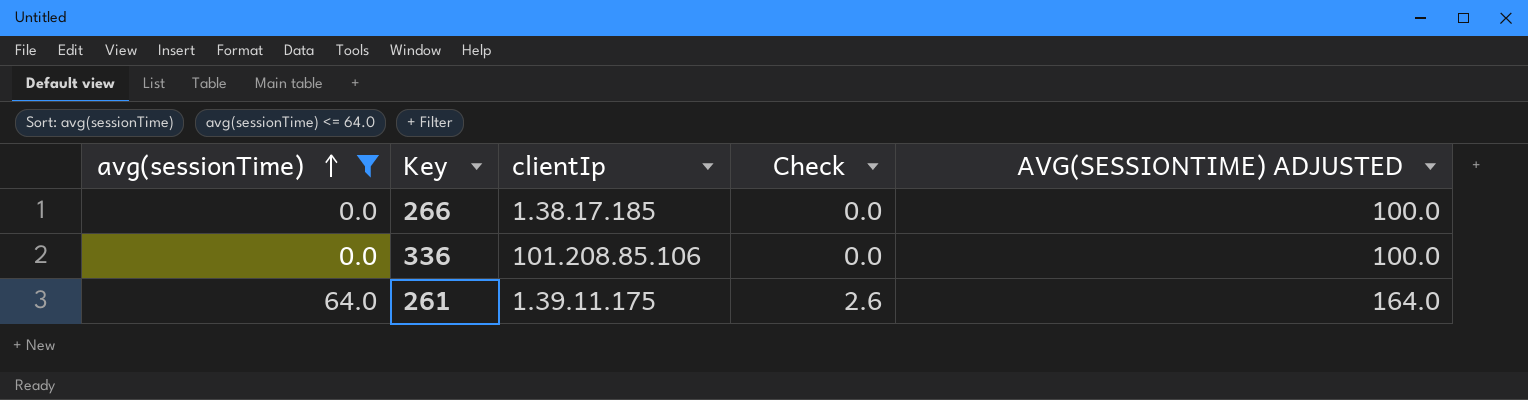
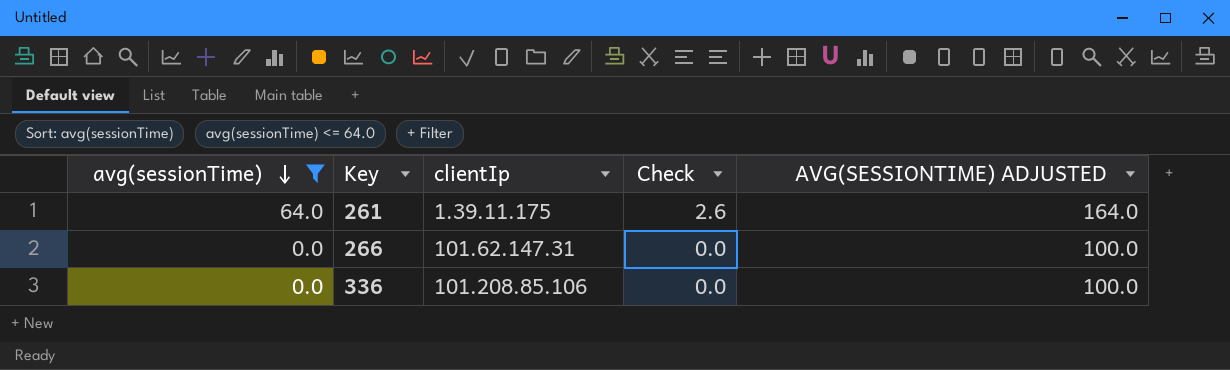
row order: avg(sessionTime) ascending -> avg(sessionTime) descending
266 | clientIp: 1.38.17.185 -> 101.62.147.31

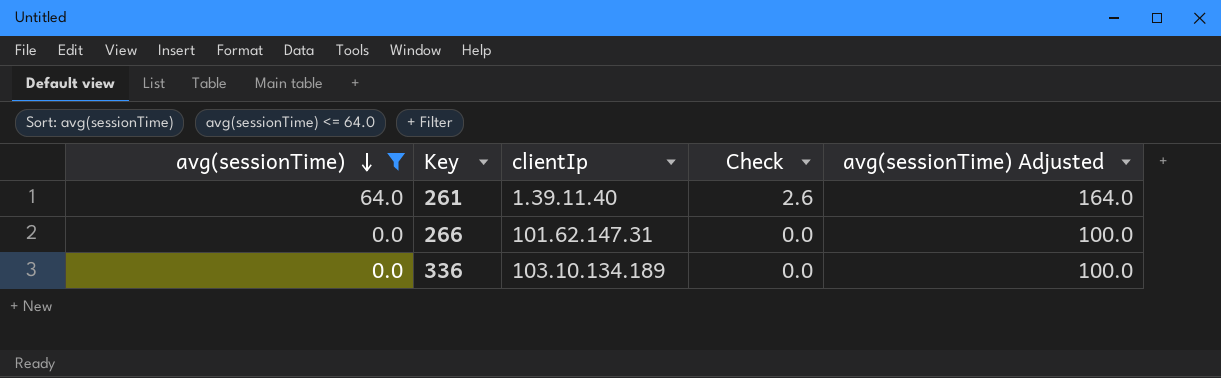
column name: AVG(SESSIONTIME) ADJUSTED -> avg(sessionTime) Adjusted
261 | clientIp: 1.39.11.175 -> 1.39.11.40
336 | clientIp: 101.208.85.106 -> 103.10.134.189

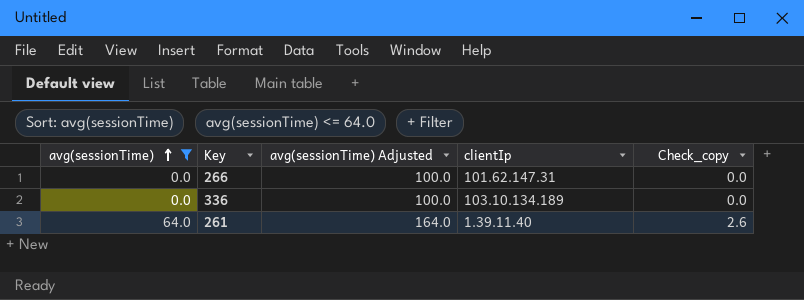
row order: avg(sessionTime) descending -> avg(sessionTime) ascending
column avg(sessionTime) Adjusted | position: 5 -> 3
column name: Check -> Check_copy

